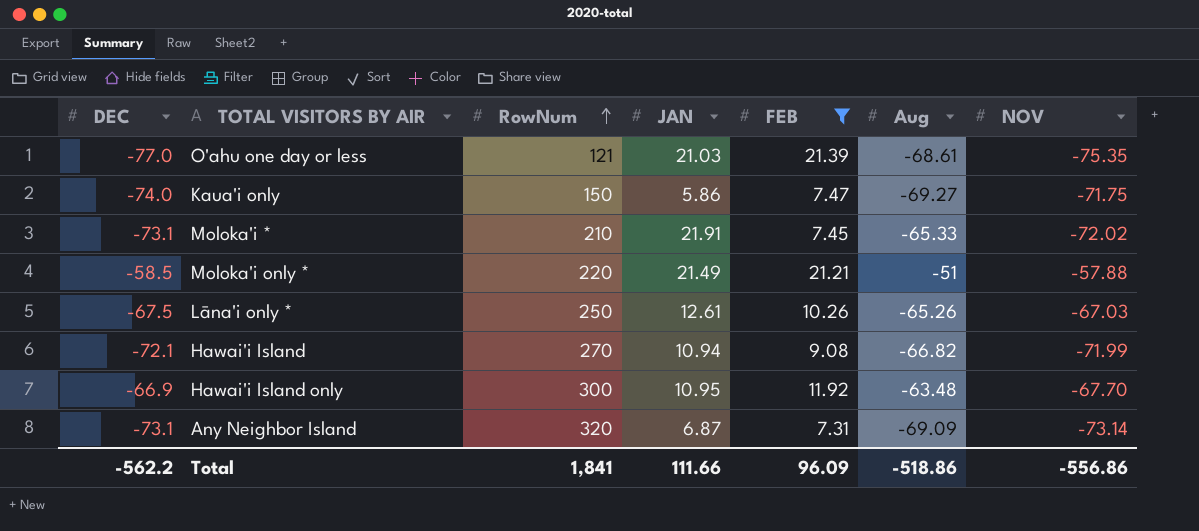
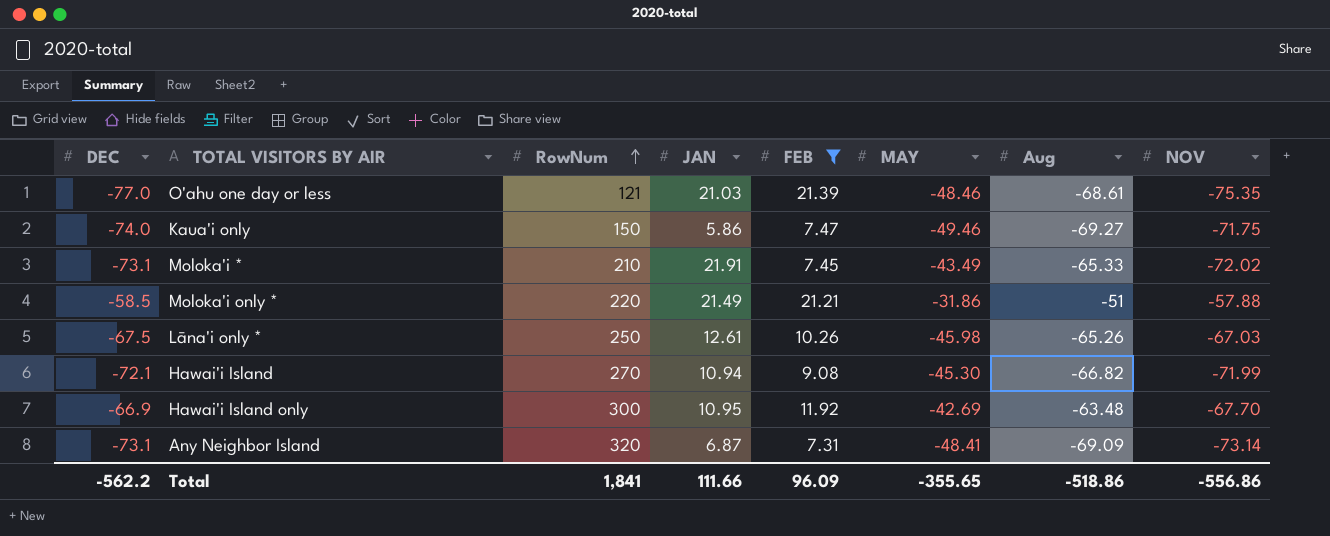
column MAY | position: none -> 6

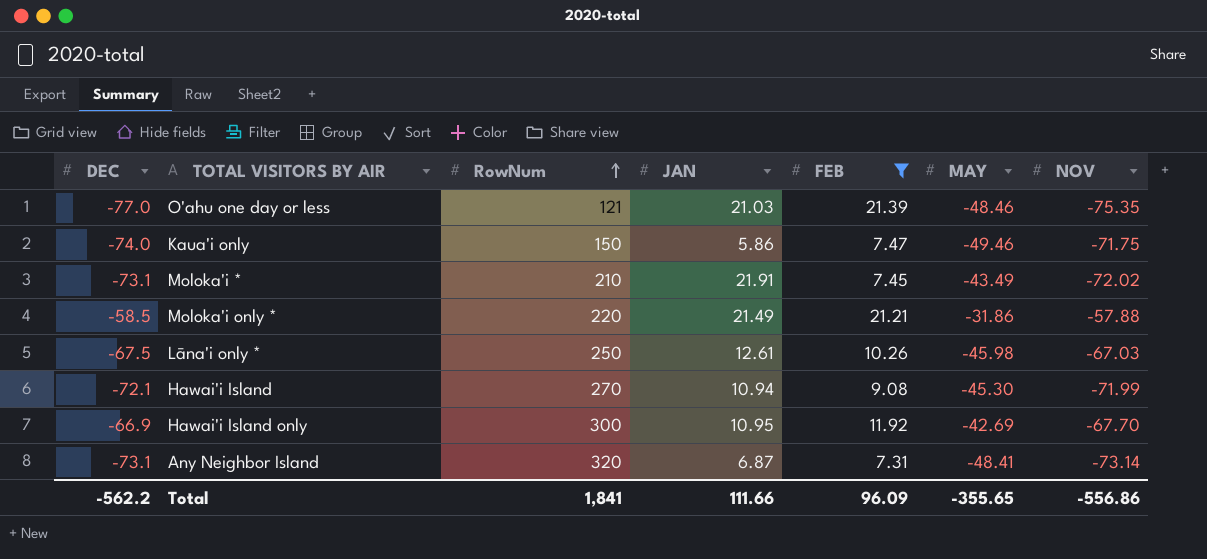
column Aug | position: 7 -> none

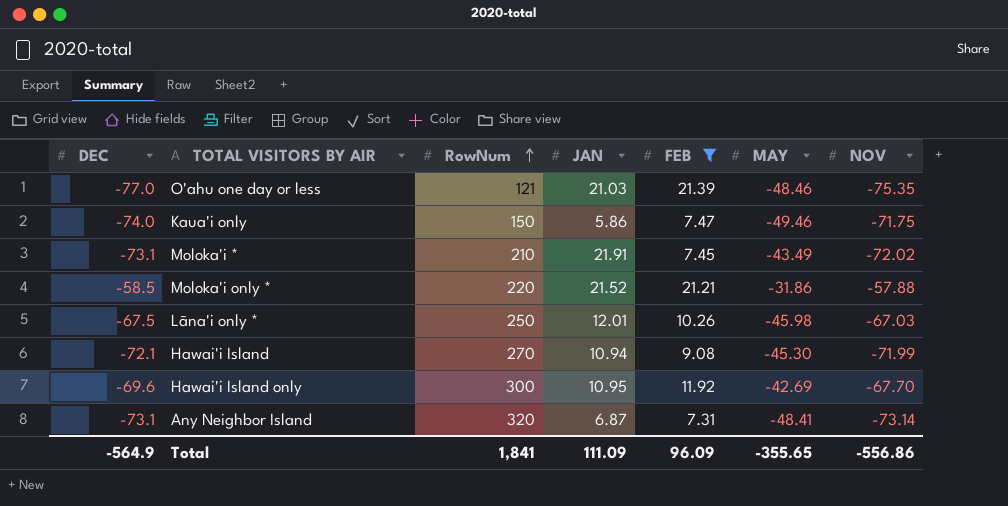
Moloka'i only * | JAN: 21.49 -> 21.52
Lāna'i only * | JAN: 12.61 -> 12.01
Hawai'i Island only | DEC: -66.9 -> -69.6
Total | DEC: -562.2 -> -564.9
Total | JAN: 111.66 -> 111.09

